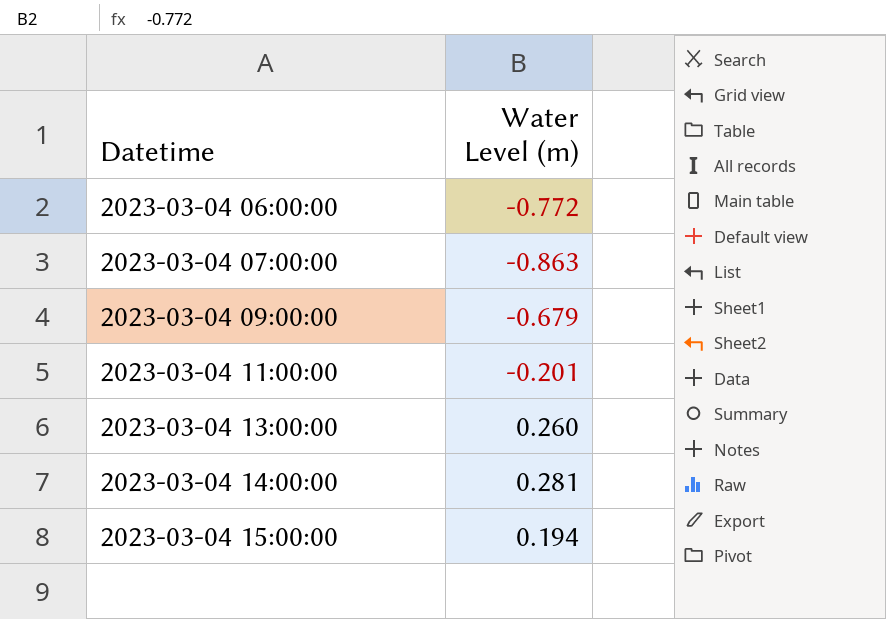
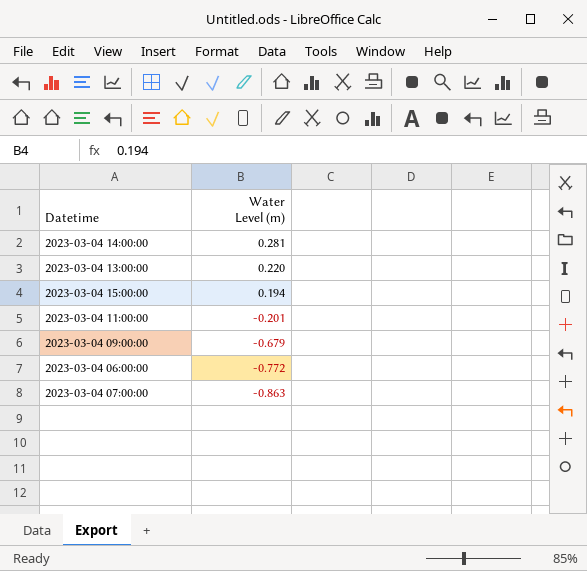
row order: Datetime ascending -> Water Level (m) descending
2023-03-04 13:00:00 | Water Level (m): 0.260 -> 0.220

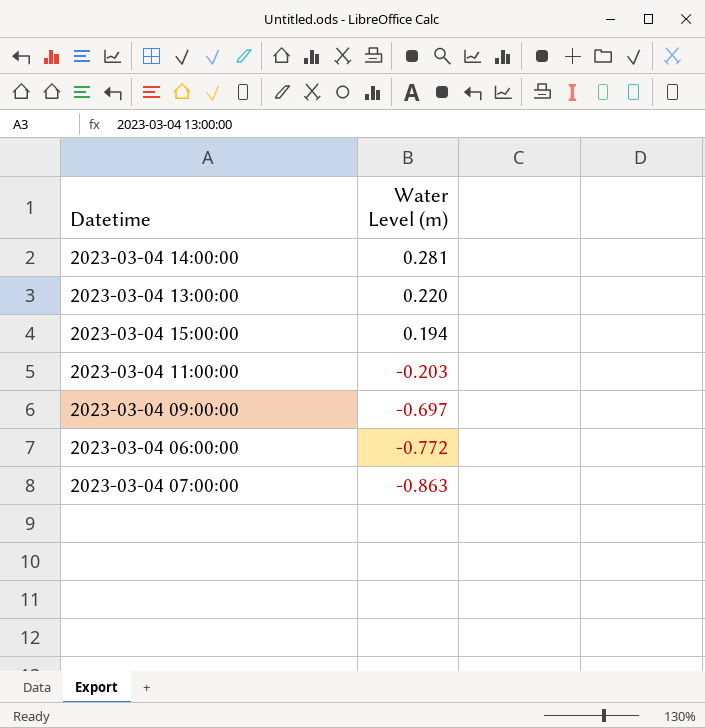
2023-03-04 11:00:00 | Water Level (m): -0.201 -> -0.203
2023-03-04 09:00:00 | Water Level (m): -0.679 -> -0.697

